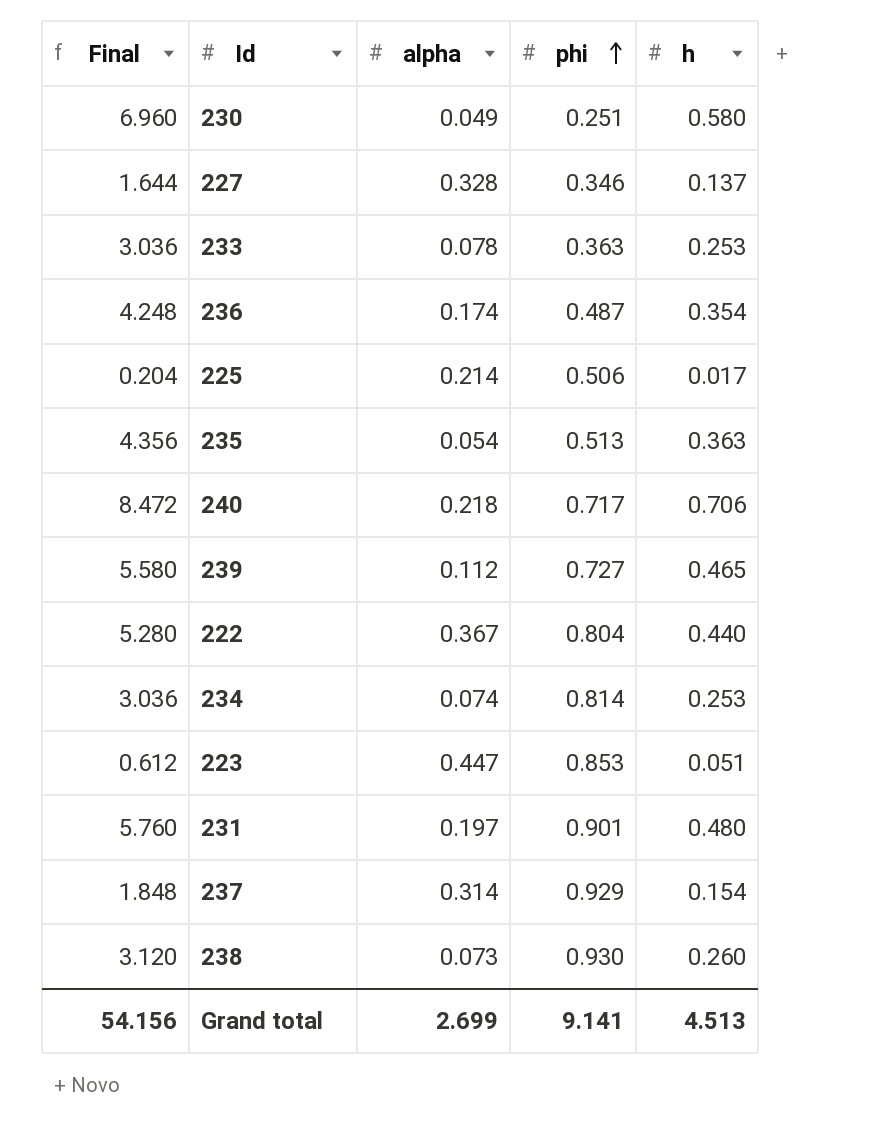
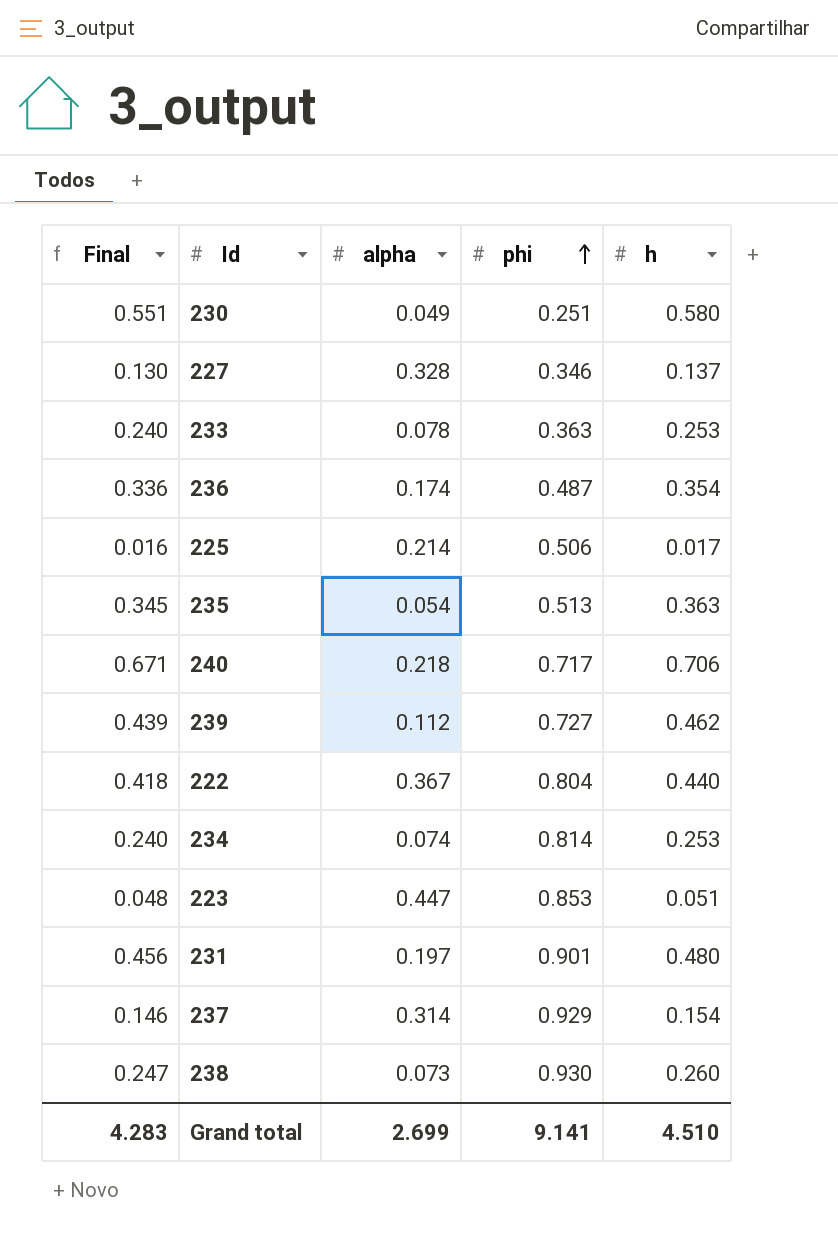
column Final | formula: [h] * 12 -> [h] * 0.95
239 | h: 0.465 -> 0.462
Grand total | Final: 54.156 -> 4.283
Grand total | h: 4.513 -> 4.510

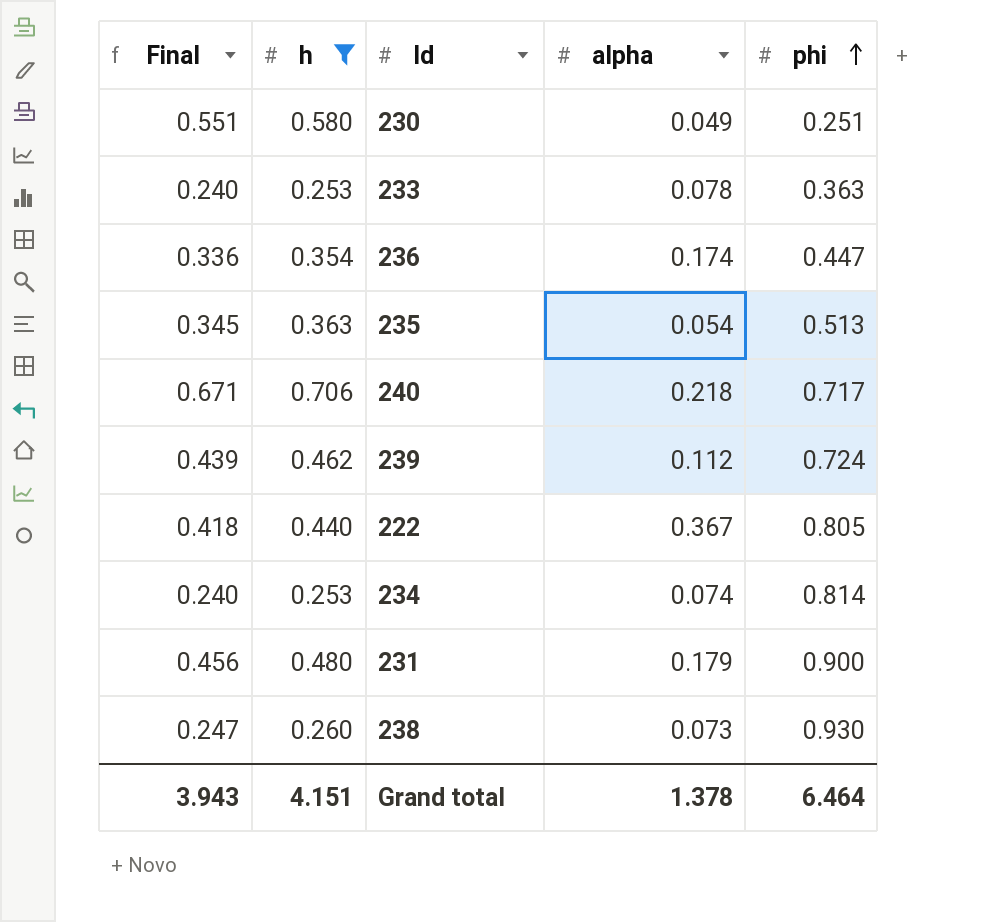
filter: none -> h >= 0.253
column h | position: 5 -> 2
236 | phi: 0.487 -> 0.447
239 | phi: 0.727 -> 0.724
222 | phi: 0.804 -> 0.805
231 | alpha: 0.197 -> 0.179
231 | phi: 0.901 -> 0.900
Grand total | Final: 4.283 -> 3.943
Grand total | h: 4.510 -> 4.151
Grand total | alpha: 2.699 -> 1.378
Grand total | phi: 9.141 -> 6.464

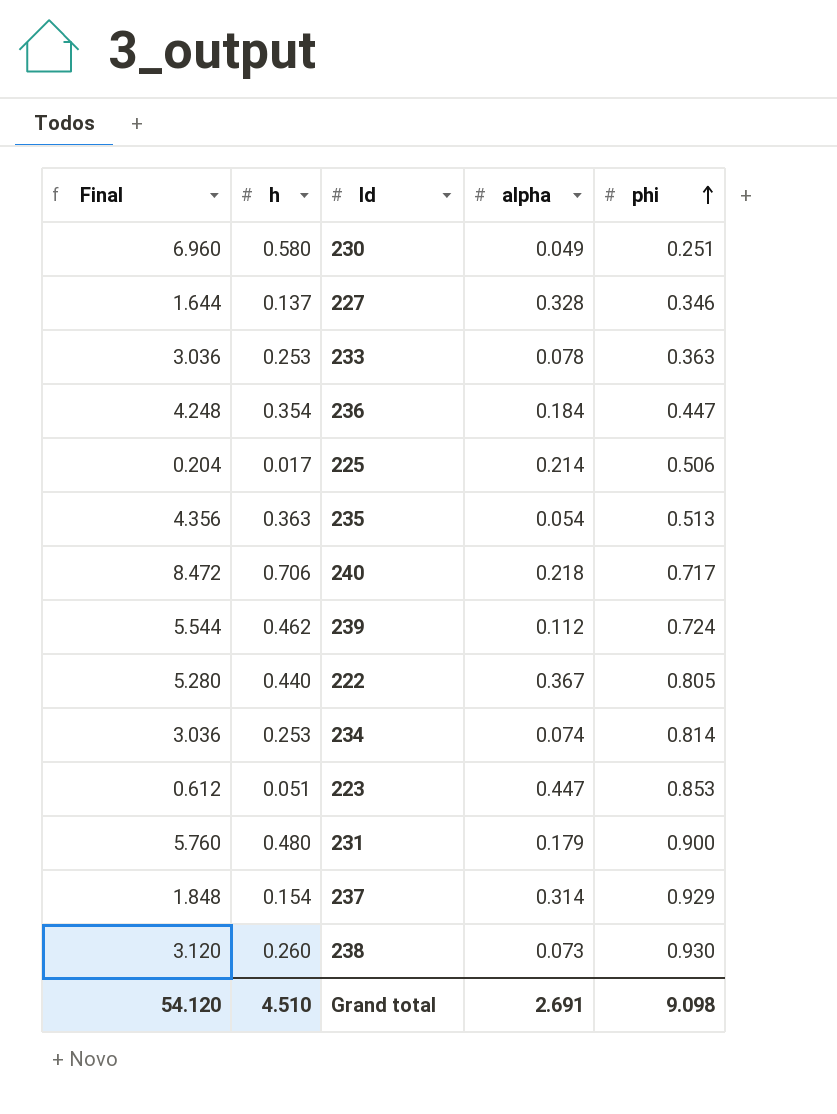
filter: h >= 0.253 -> none
column Final | formula: [h] * 0.95 -> [h] * 12
236 | alpha: 0.174 -> 0.184
Grand total | Final: 3.943 -> 54.120
Grand total | h: 4.151 -> 4.510
Grand total | alpha: 1.378 -> 2.691
Grand total | phi: 6.464 -> 9.098

